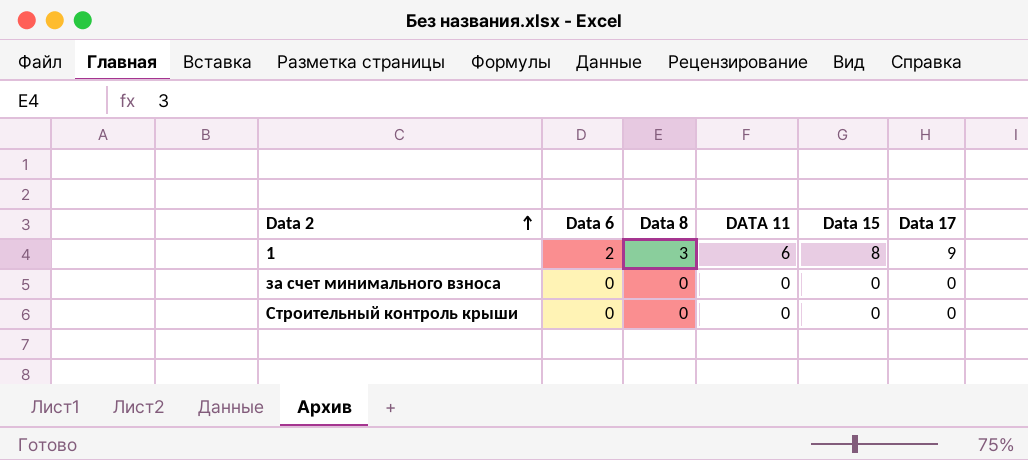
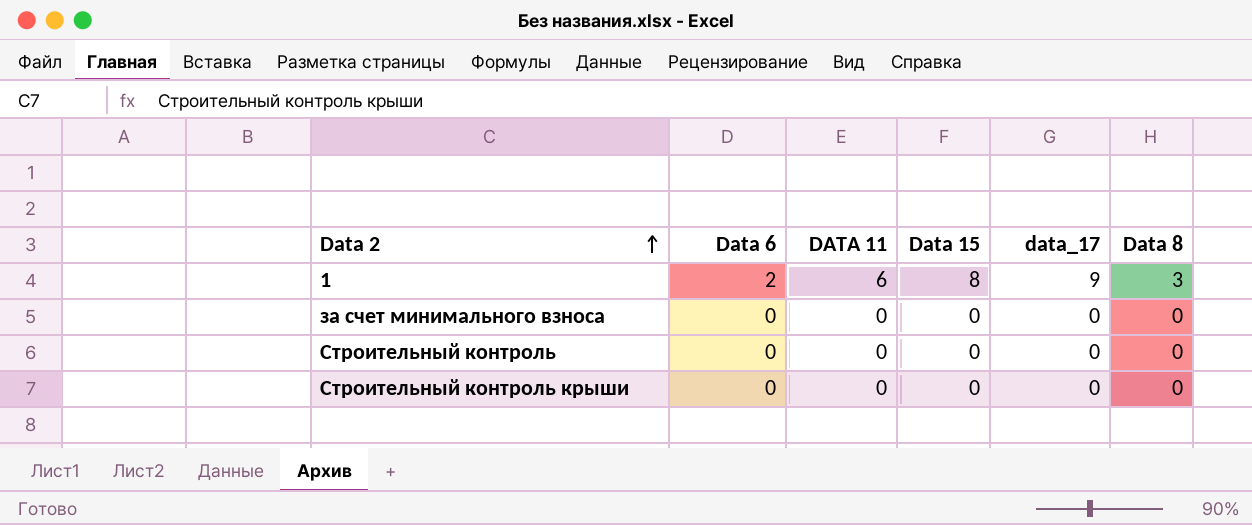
column name: Data 17 -> data_17
column Data 8 | position: 3 -> 6
row Строительный контроль: none -> 0 | 0 | 0 | 0 | 0

